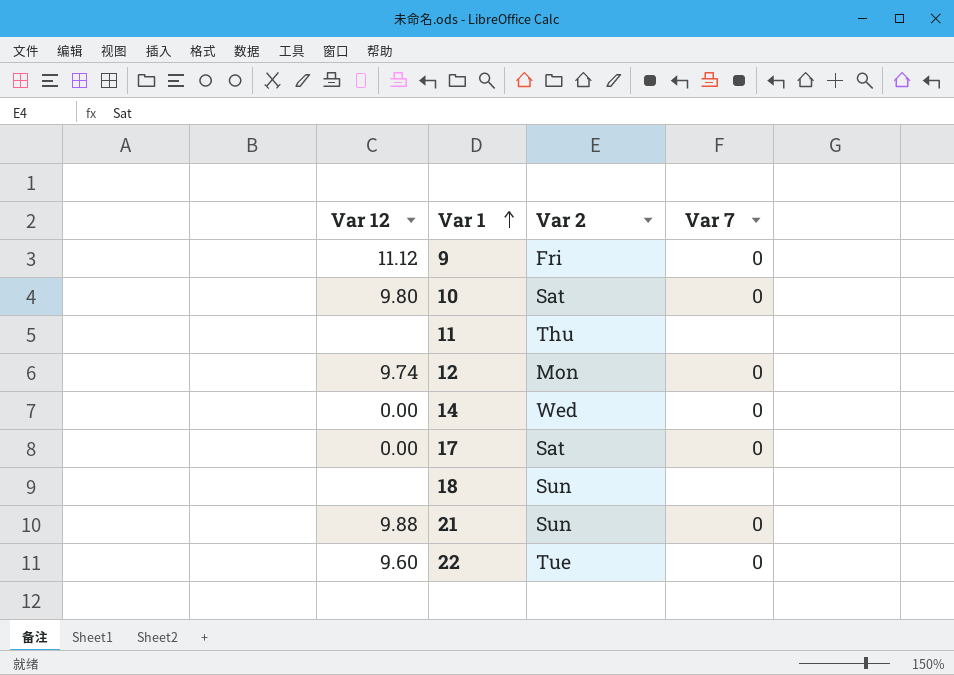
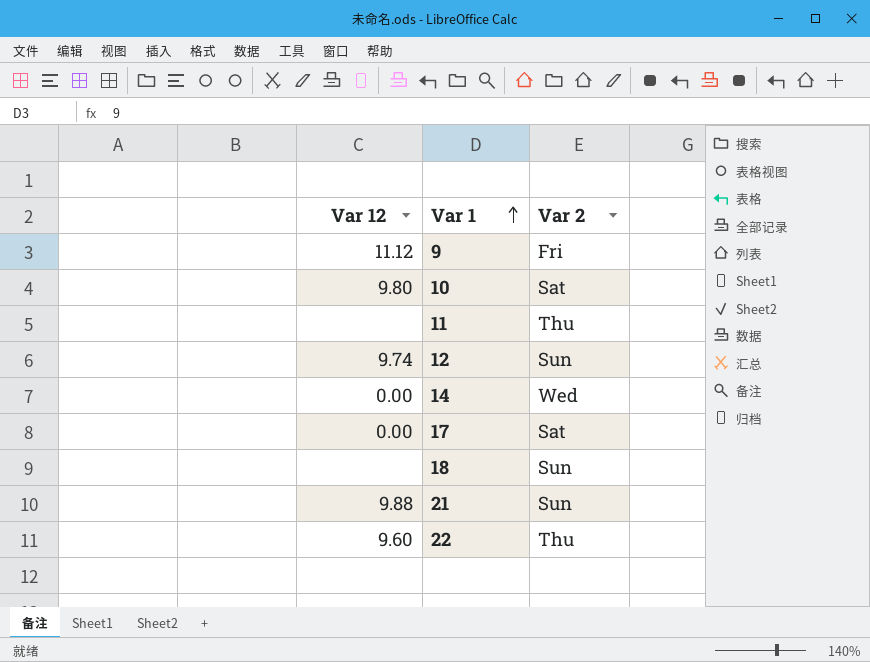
column Var 7 | position: 4 -> none
12 | Var 2: Mon -> Sun
22 | Var 2: Tue -> Thu

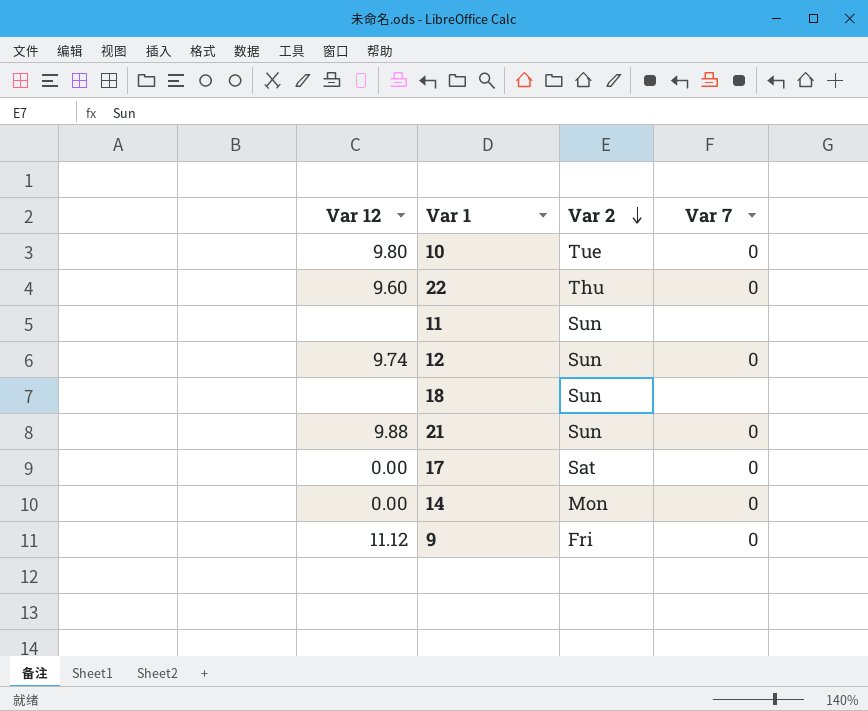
row order: Var 1 ascending -> Var 2 descending
column Var 7 | position: none -> 4
10 | Var 2: Sat -> Tue
11 | Var 2: Thu -> Sun
14 | Var 2: Wed -> Mon

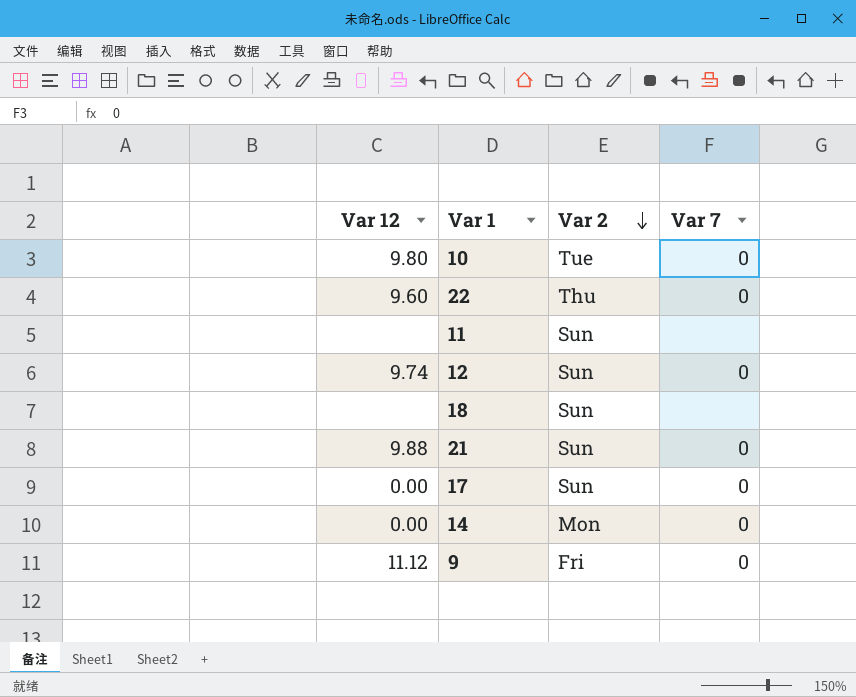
17 | Var 2: Sat -> Sun

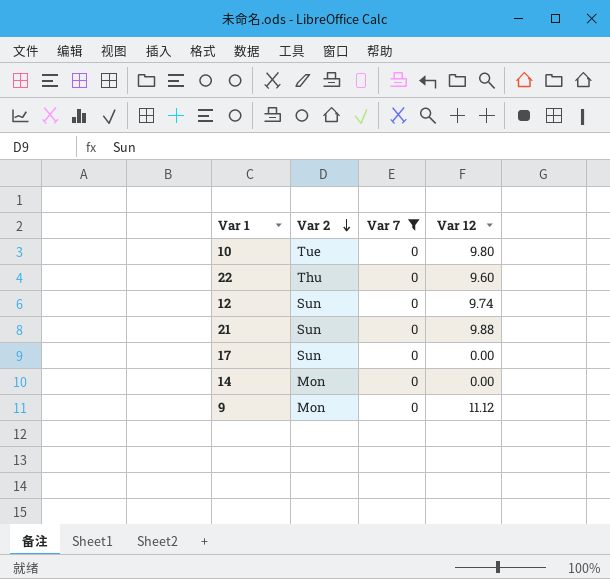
filter: none -> Var 7 = 0
column Var 12 | position: 1 -> 4
9 | Var 2: Fri -> Mon

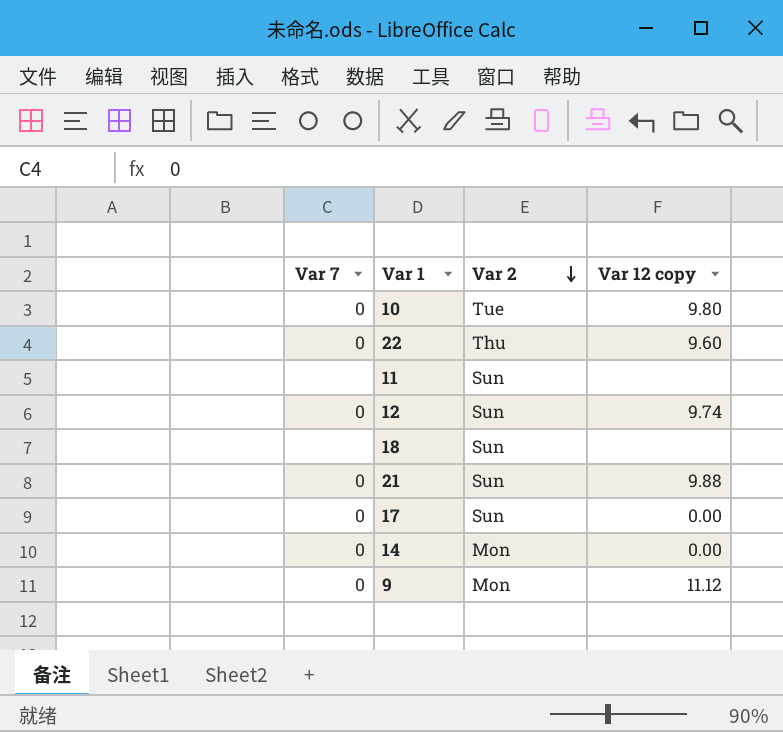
filter: Var 7 = 0 -> none
column Var 7 | position: 3 -> 1
column name: Var 12 -> Var 12 copy

